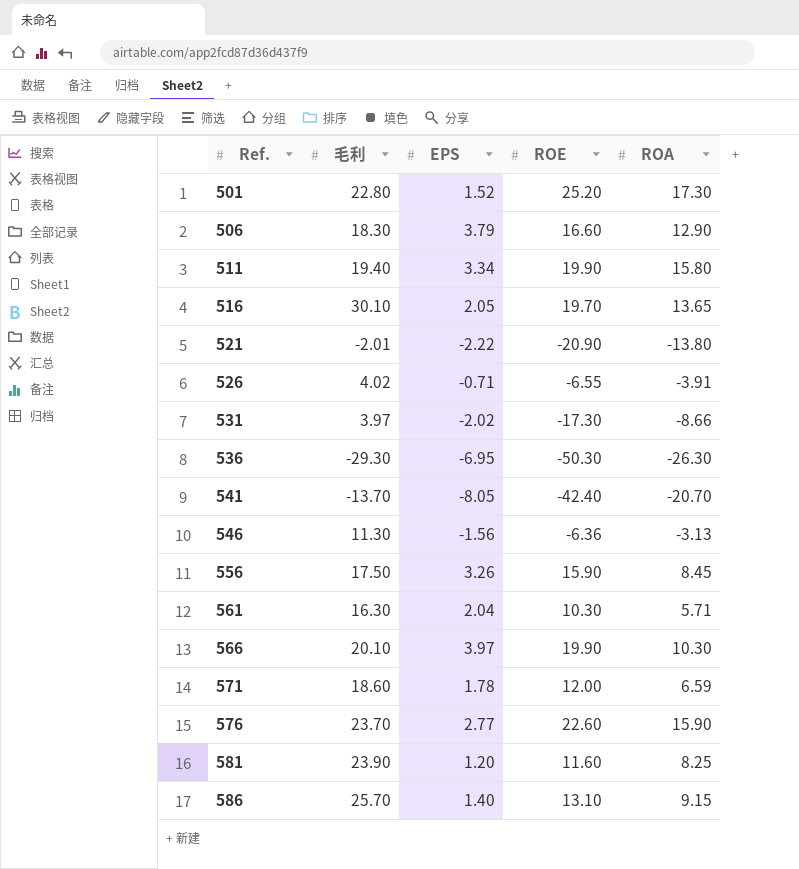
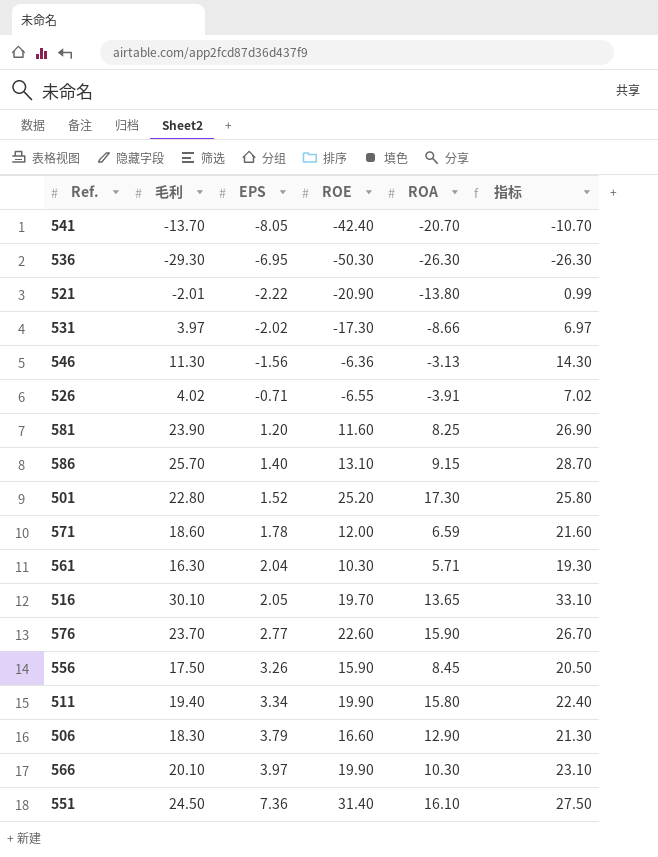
row order: Ref. ascending -> EPS ascending
column 指标 | formula: none -> [毛利] + 3
row 551: none -> 24.50 | 7.36 | 31.40 | 16.10 | 27.50

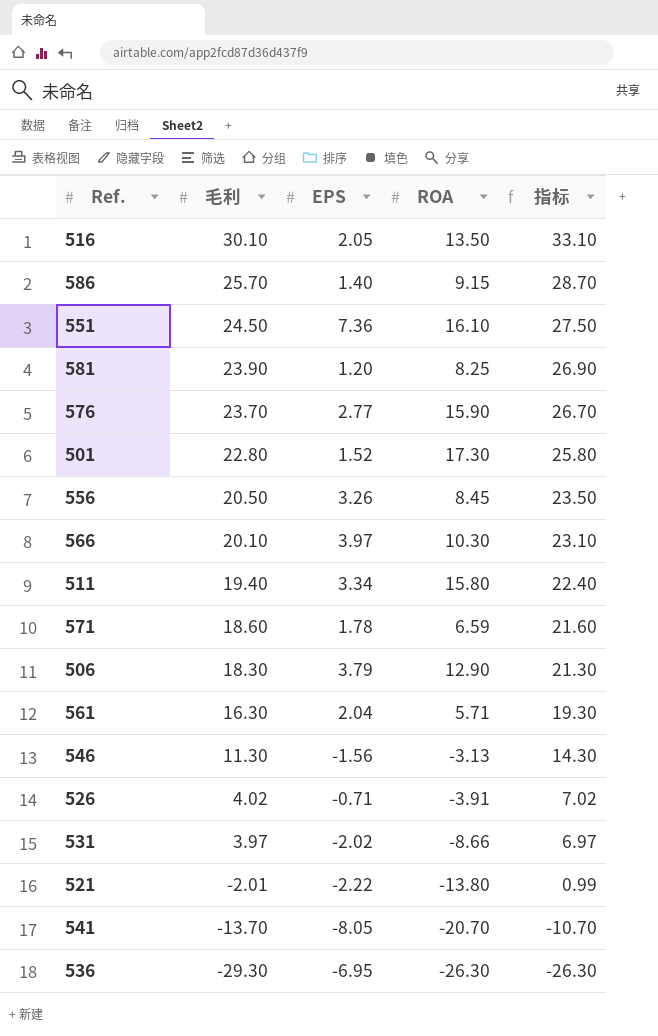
row order: EPS ascending -> 毛利 descending
column ROE | position: 4 -> none
516 | ROA: 13.65 -> 13.50
556 | 毛利: 17.50 -> 20.50
556 | 指标: 20.50 -> 23.50

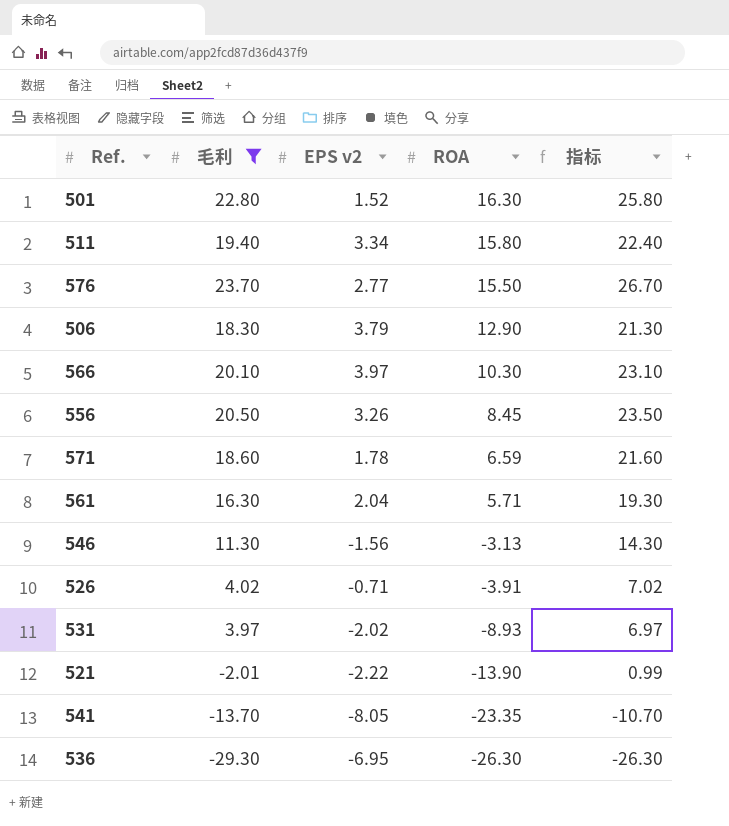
filter: none -> 毛利 <= 23.70
row order: 毛利 descending -> ROA descending
column name: EPS -> EPS v2
501 | ROA: 17.30 -> 16.30
576 | ROA: 15.90 -> 15.50
531 | ROA: -8.66 -> -8.93
521 | ROA: -13.80 -> -13.90
541 | ROA: -20.70 -> -23.35

